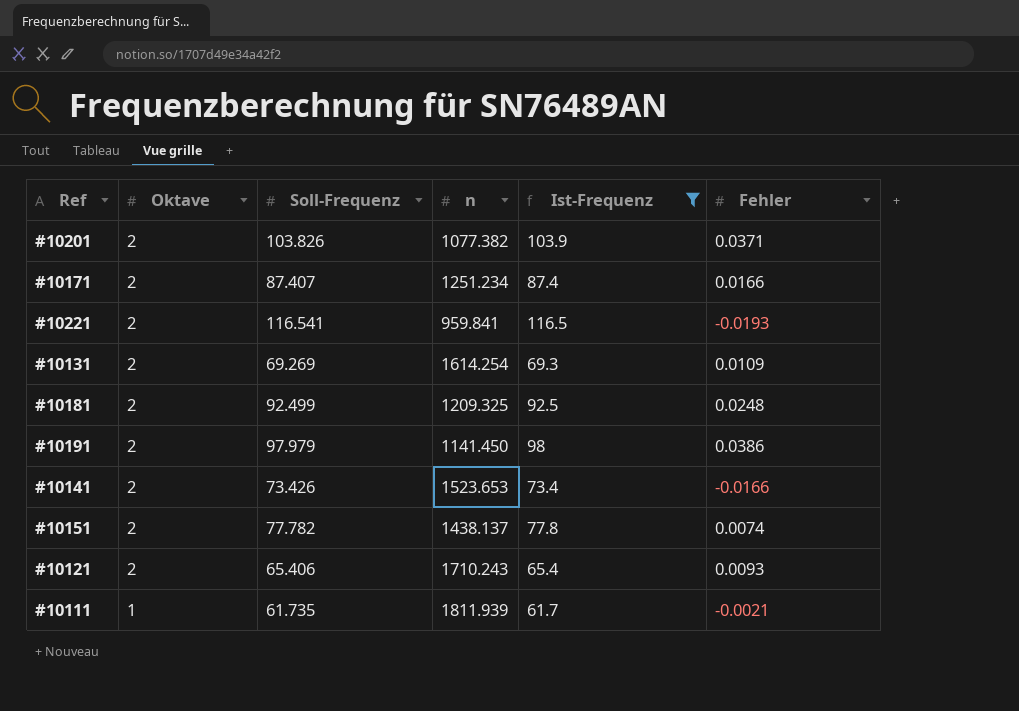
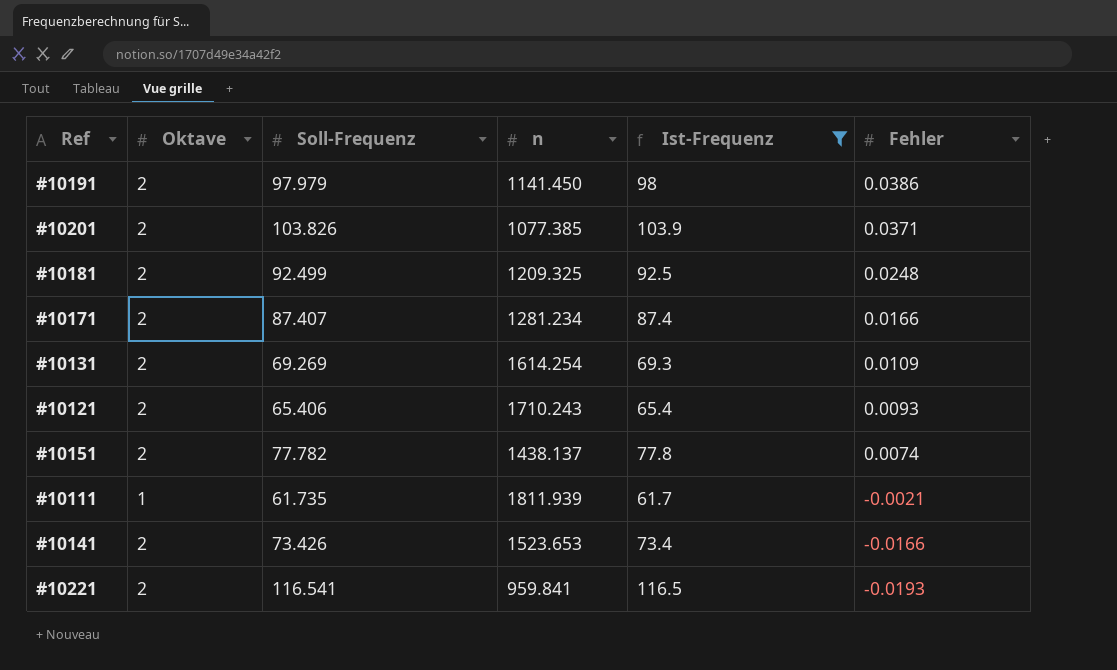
row order: Oktave descending -> Fehler descending
#10201 | n: 1077.382 -> 1077.385
#10171 | n: 1251.234 -> 1281.234

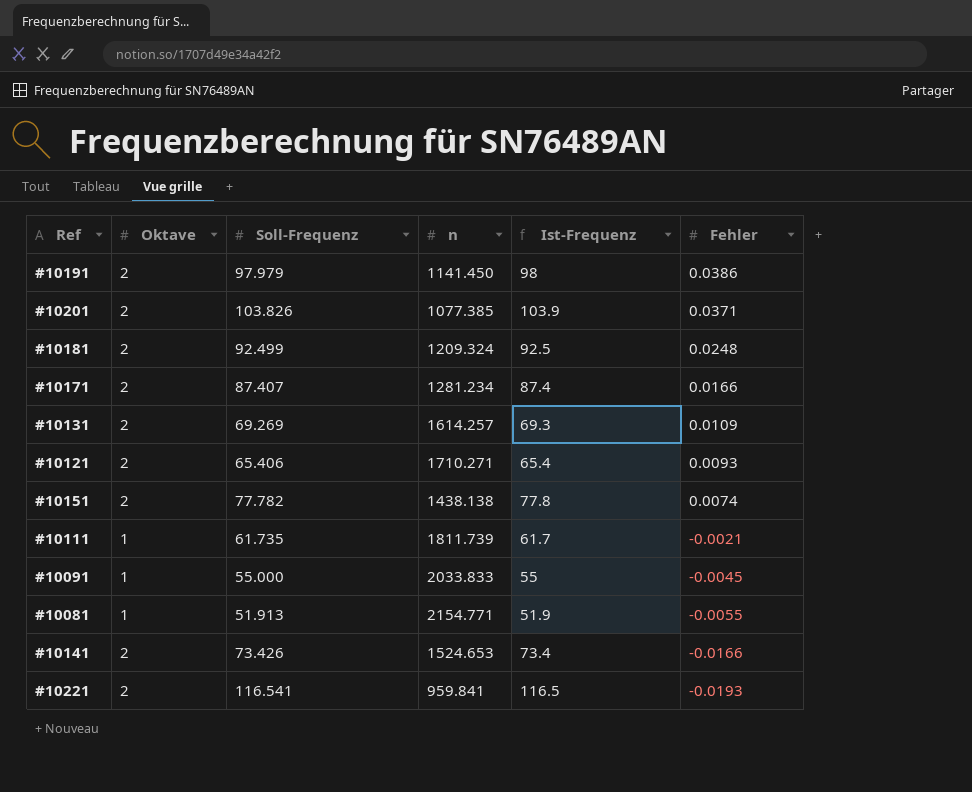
filter: Ist-Frequenz >= 61.7 -> none
#10181 | n: 1209.325 -> 1209.324
#10131 | n: 1614.254 -> 1614.257
#10121 | n: 1710.243 -> 1710.271
#10151 | n: 1438.137 -> 1438.138
#10111 | n: 1811.939 -> 1811.739
#10141 | n: 1523.653 -> 1524.653

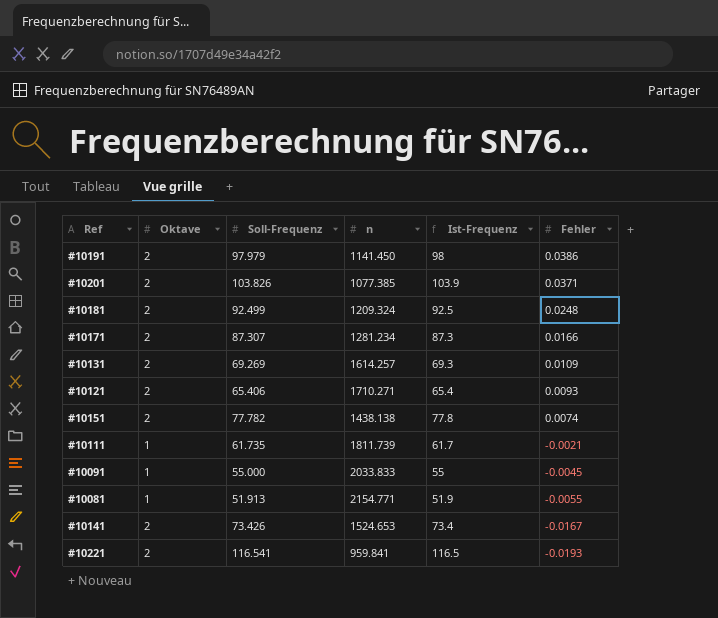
#10171 | Soll-Frequenz: 87.407 -> 87.307
#10171 | Ist-Frequenz: 87.4 -> 87.3
#10141 | Fehler: -0.0166 -> -0.0167

